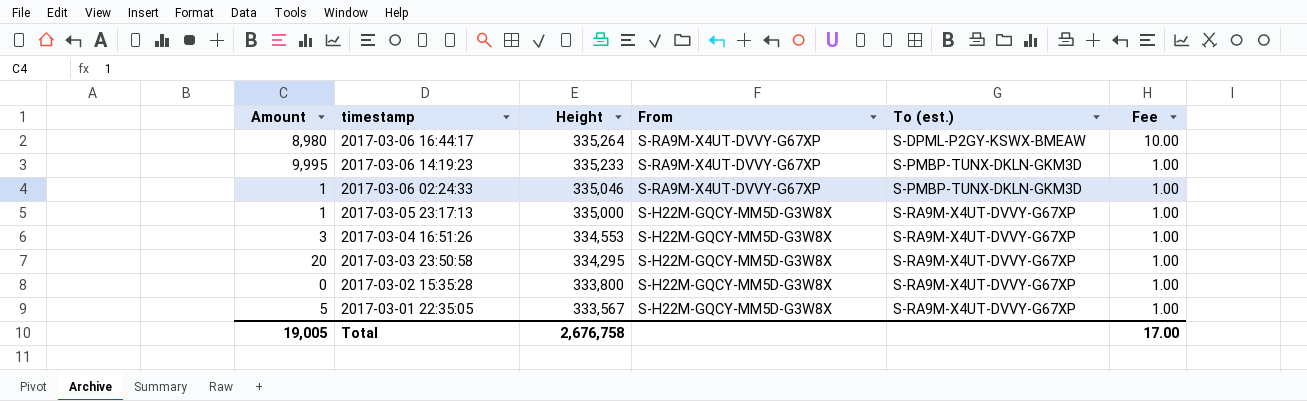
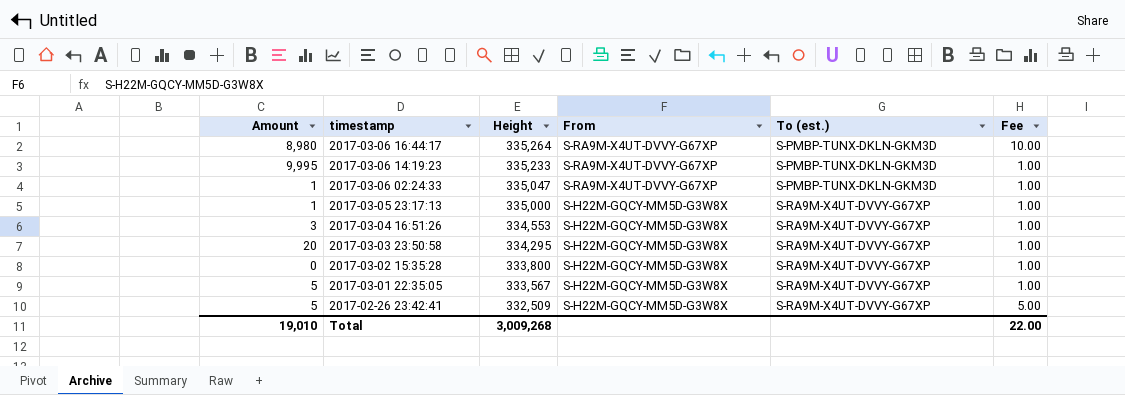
2017-03-06 16:44:17 | To (est.): S-DPML-P2GY-KSWX-BMEAW -> S-PMBP-TUNX-DKLN-GKM3D
2017-03-06 02:24:33 | Height: 335,046 -> 335,047
row 2017-02-26 23:42:41: none -> 5 | 332,509 | S-H22M-GQCY-MM5D-G3W8X | S-RA9M-X4UT-DVVY-G67XP | 5.00
Total | Amount: 19,005 -> 19,010
Total | Height: 2,676,758 -> 3,009,268
Total | Fee: 17.00 -> 22.00

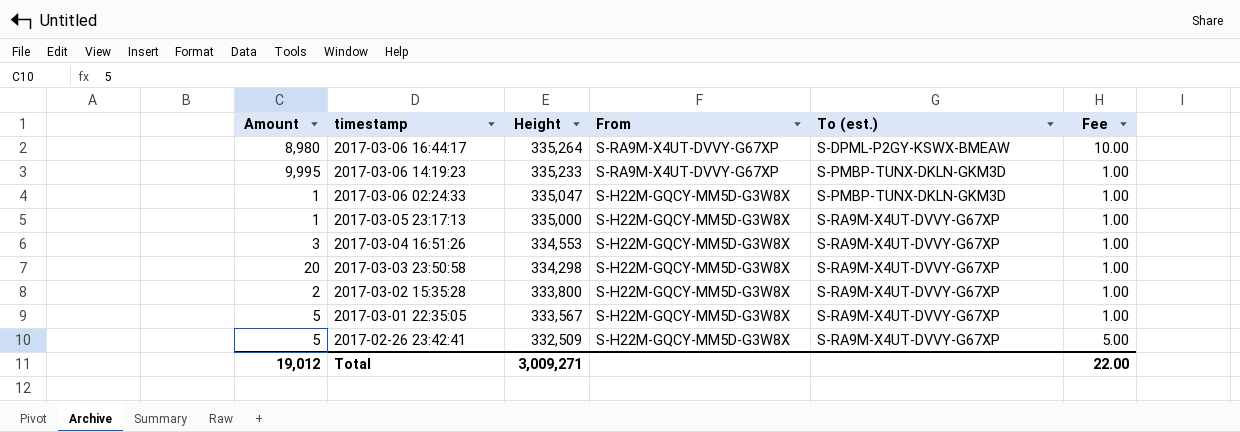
2017-03-06 16:44:17 | To (est.): S-PMBP-TUNX-DKLN-GKM3D -> S-DPML-P2GY-KSWX-BMEAW
2017-03-06 02:24:33 | From: S-RA9M-X4UT-DVVY-G67XP -> S-H22M-GQCY-MM5D-G3W8X
2017-03-03 23:50:58 | Height: 334,295 -> 334,298
2017-03-02 15:35:28 | Amount: 0 -> 2
Total | Amount: 19,010 -> 19,012
Total | Height: 3,009,268 -> 3,009,271

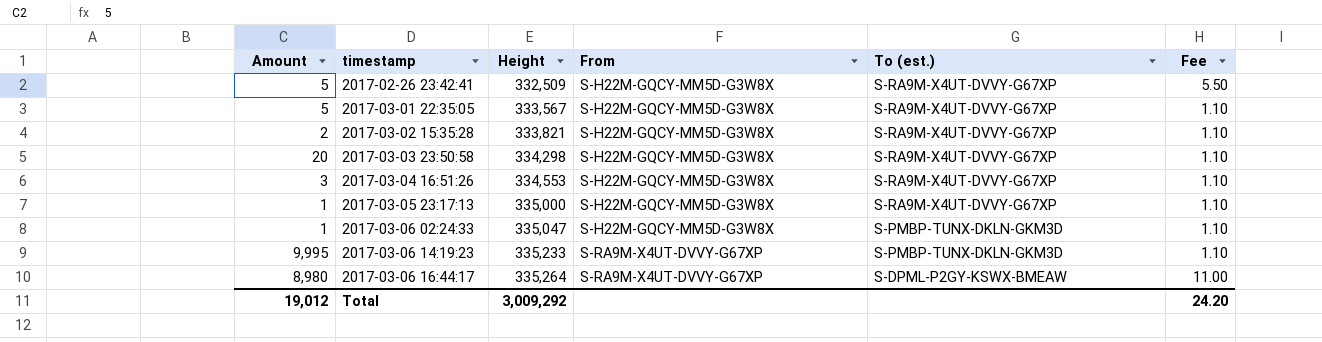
row order: timestamp descending -> timestamp ascending
2017-02-26 23:42:41 | Fee: 5.00 -> 5.50
2017-03-01 22:35:05 | Fee: 1.00 -> 1.10
2017-03-02 15:35:28 | Height: 333,800 -> 333,821
2017-03-02 15:35:28 | Fee: 1.00 -> 1.10
2017-03-03 23:50:58 | Fee: 1.00 -> 1.10
2017-03-04 16:51:26 | Fee: 1.00 -> 1.10
2017-03-05 23:17:13 | Fee: 1.00 -> 1.10
2017-03-06 02:24:33 | Fee: 1.00 -> 1.10
2017-03-06 14:19:23 | Fee: 1.00 -> 1.10
2017-03-06 16:44:17 | Fee: 10.00 -> 11.00
Total | Height: 3,009,271 -> 3,009,292
Total | Fee: 22.00 -> 24.20

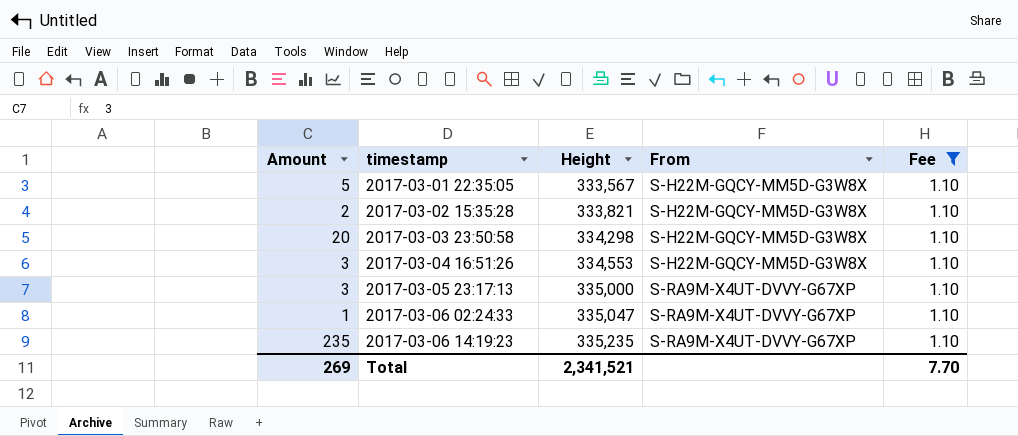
filter: none -> Fee = 1.10
column To (est.) | position: 5 -> none
2017-03-05 23:17:13 | Amount: 1 -> 3
2017-03-05 23:17:13 | From: S-H22M-GQCY-MM5D-G3W8X -> S-RA9M-X4UT-DVVY-G67XP
2017-03-06 02:24:33 | From: S-H22M-GQCY-MM5D-G3W8X -> S-RA9M-X4UT-DVVY-G67XP
2017-03-06 14:19:23 | Amount: 9,995 -> 235
2017-03-06 14:19:23 | Height: 335,233 -> 335,235
Total | Amount: 19,012 -> 269
Total | Height: 3,009,292 -> 2,341,521
Total | Fee: 24.20 -> 7.70

